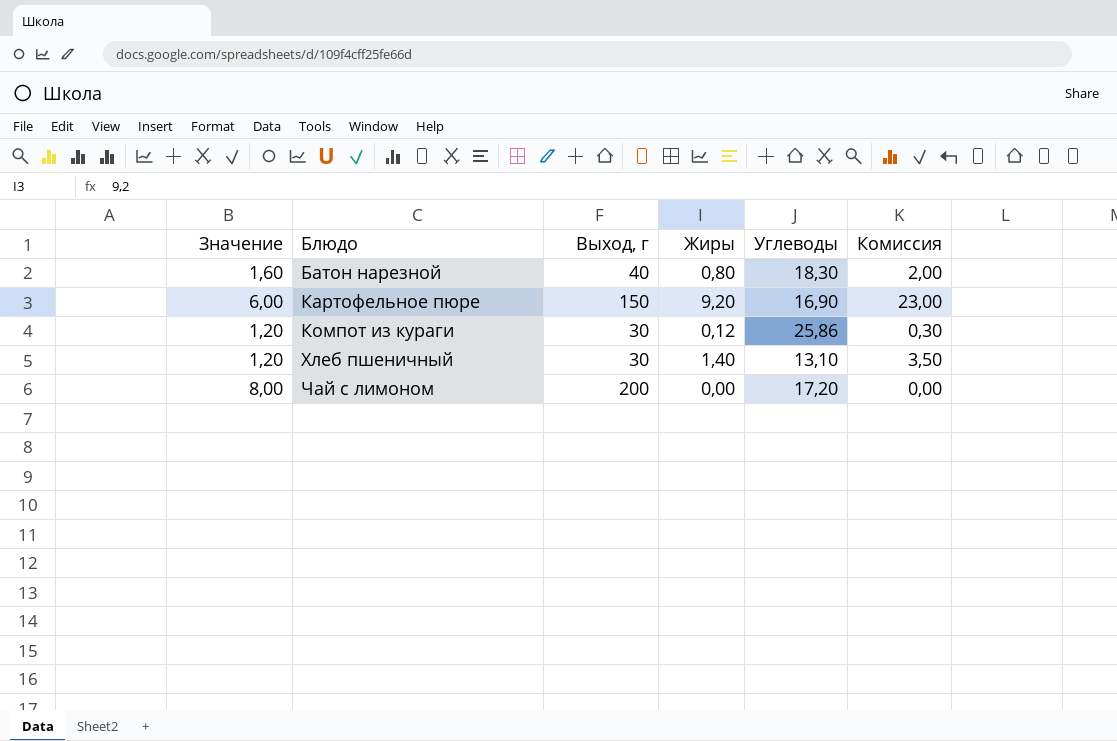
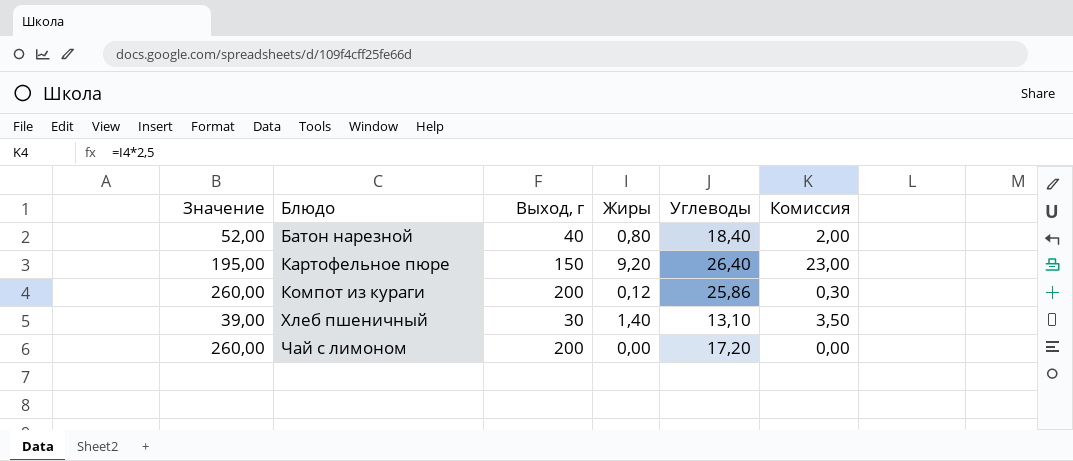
column Значение | formula: [Выход, г] * 0,04 -> [Выход, г] * 1,3
Батон нарезной | Углеводы: 18,30 -> 18,40
Картофельное пюре | Углеводы: 16,90 -> 26,40
Компот из кураги | Выход, г: 30 -> 200

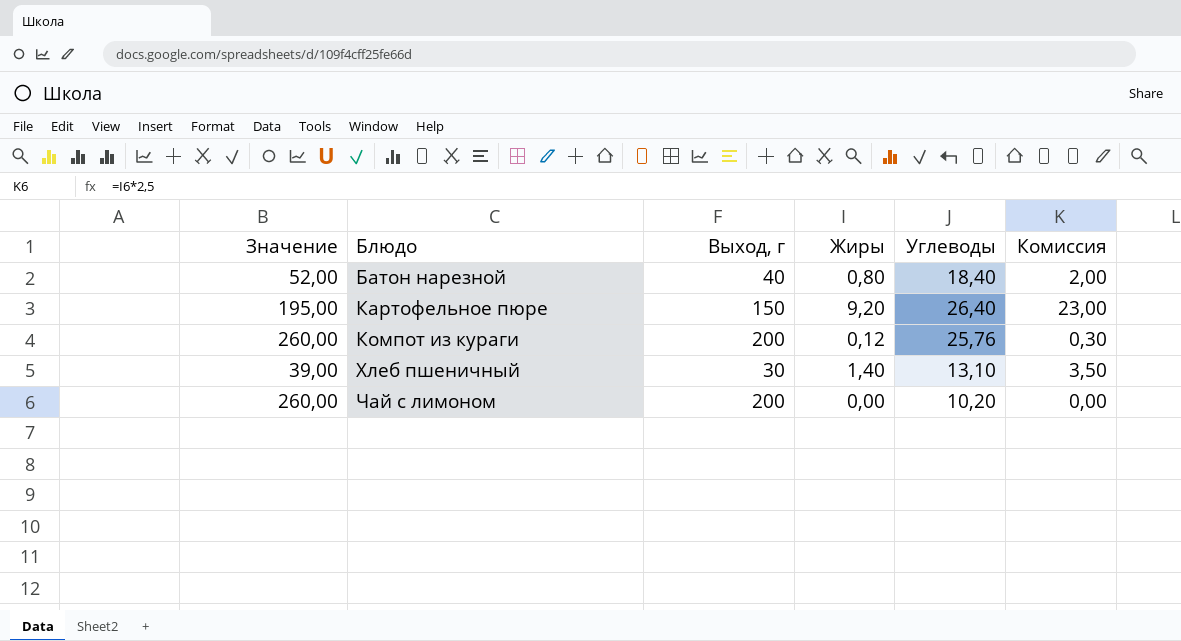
Компот из кураги | Углеводы: 25,86 -> 25,76
Чай с лимоном | Углеводы: 17,20 -> 10,20

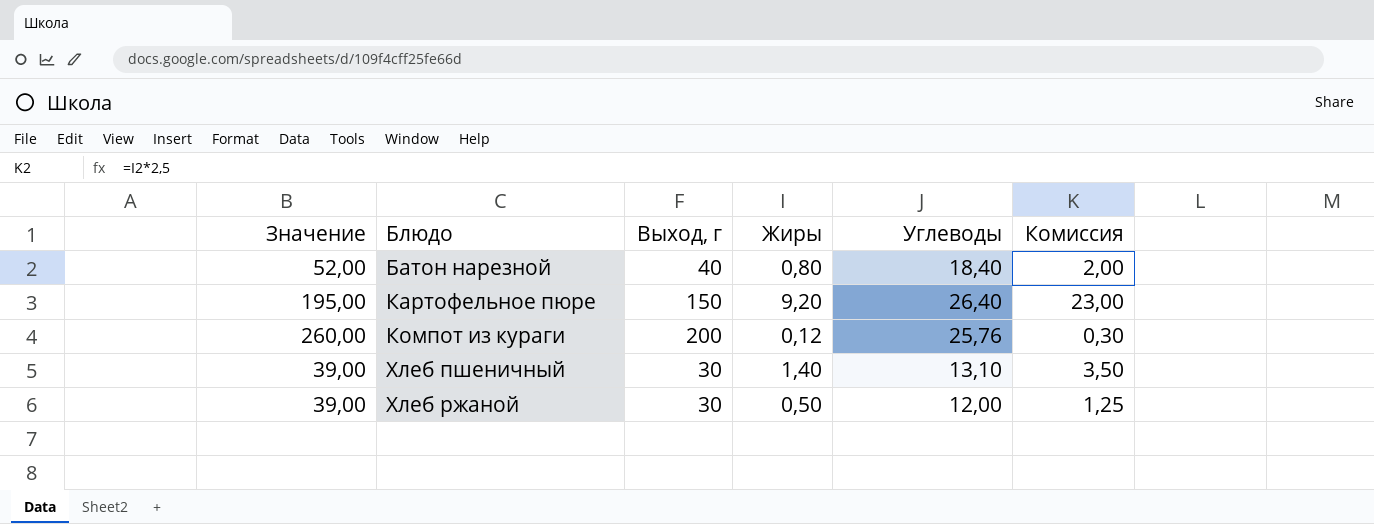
row Чай с лимоном: 260,00 | 200 | 0,00 | 10,20 | 0,00 -> none
row Хлеб ржаной: none -> 39,00 | 30 | 0,50 | 12,00 | 1,25

